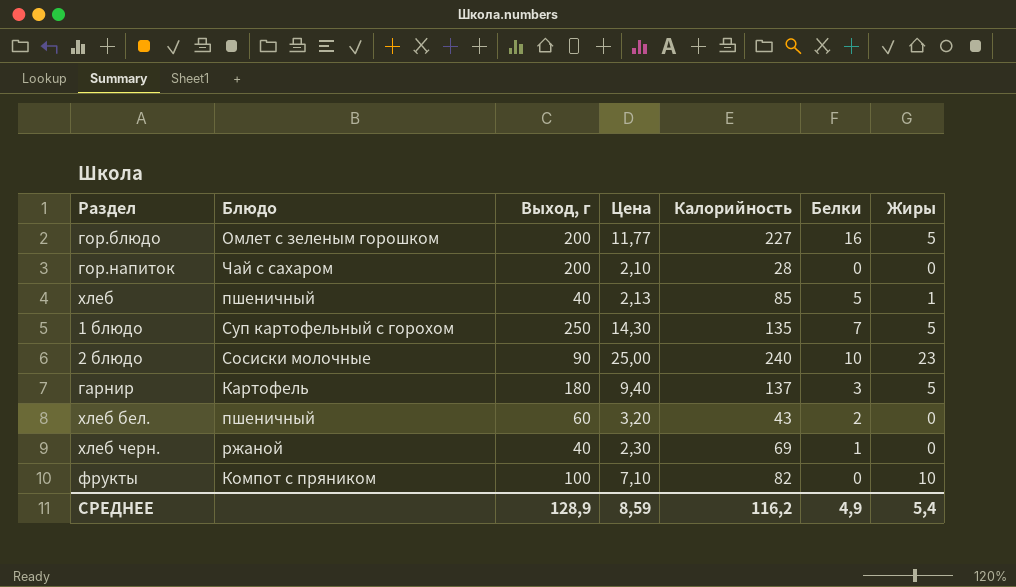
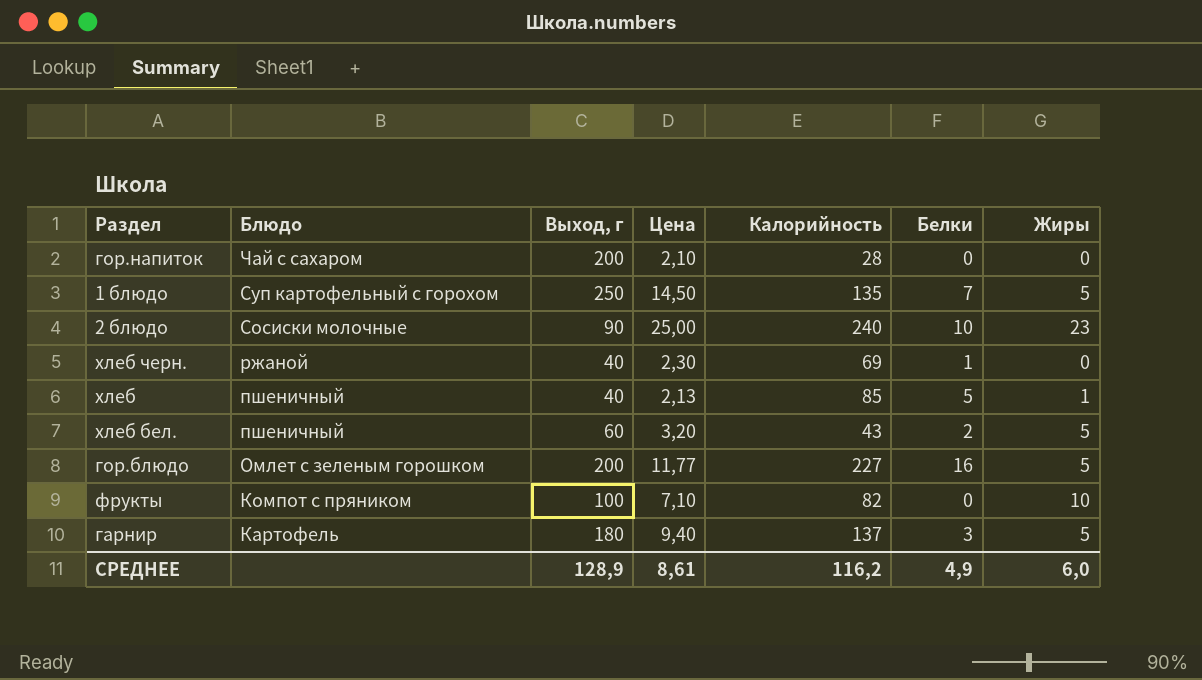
row order: none -> Блюдо descending
1 блюдо | Цена: 14,30 -> 14,50
хлеб бел. | Жиры: 0 -> 5
СРЕДНЕЕ | Цена: 8,59 -> 8,61
СРЕДНЕЕ | Жиры: 5,4 -> 6,0

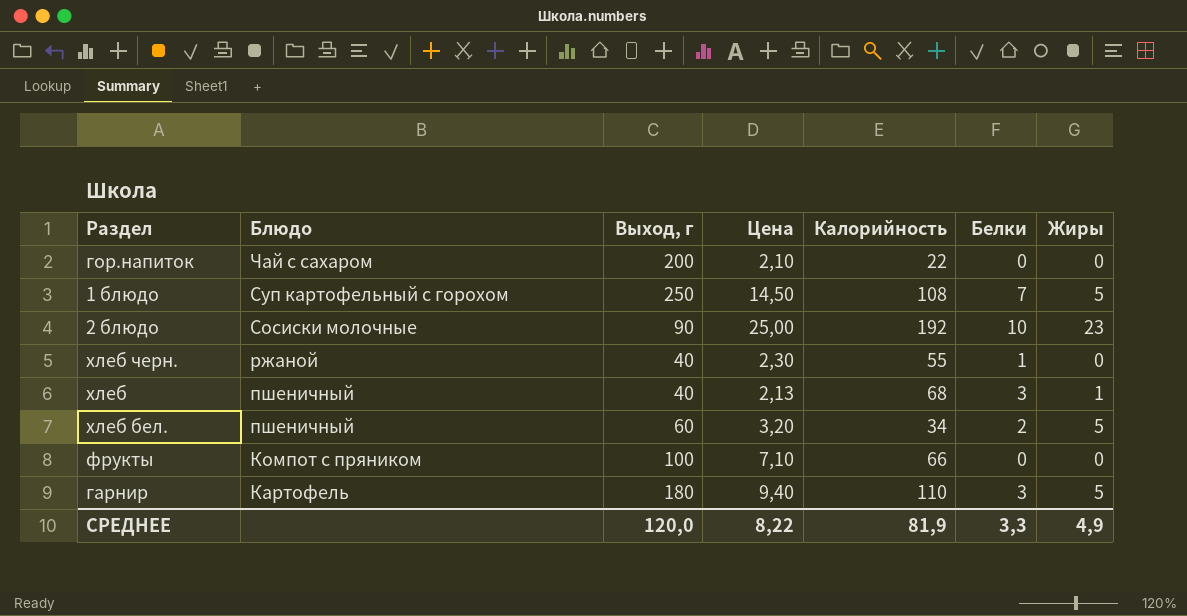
row гор.блюдо: Омлет с зеленым горошком | 200 | 11,77 | 227 | 16 | 5 -> none
гор.напиток | Калорийность: 28 -> 22
1 блюдо | Калорийность: 135 -> 108
2 блюдо | Калорийность: 240 -> 192
хлеб черн. | Калорийность: 69 -> 55
хлеб | Калорийность: 85 -> 68
хлеб | Белки: 5 -> 3
хлеб бел. | Калорийность: 43 -> 34
фрукты | Калорийность: 82 -> 66
фрукты | Жиры: 10 -> 0
гарнир | Калорийность: 137 -> 110
СРЕДНЕЕ | Выход, г: 128,9 -> 120,0
СРЕДНЕЕ | Цена: 8,61 -> 8,22
СРЕДНЕЕ | Калорийность: 116,2 -> 81,9
СРЕДНЕЕ | Белки: 4,9 -> 3,3
СРЕДНЕЕ | Жиры: 6,0 -> 4,9

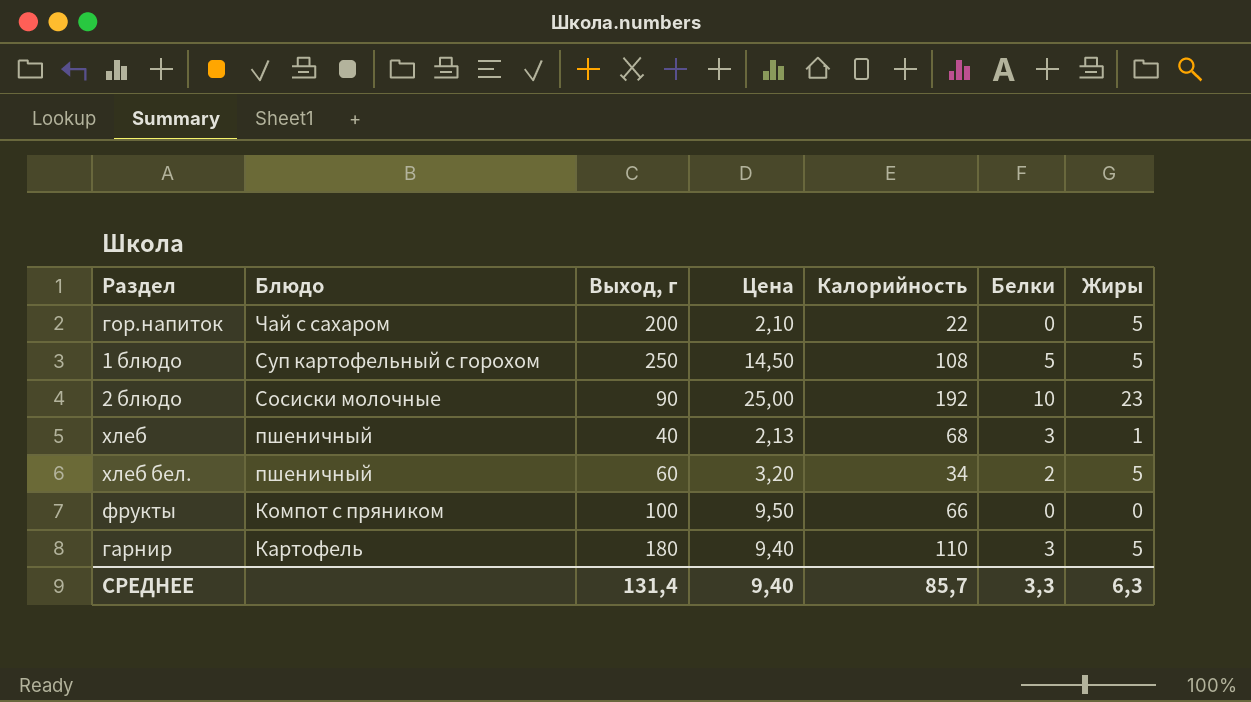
row хлеб черн.: ржаной | 40 | 2,30 | 55 | 1 | 0 -> none
гор.напиток | Жиры: 0 -> 5
1 блюдо | Белки: 7 -> 5
фрукты | Цена: 7,10 -> 9,50
СРЕДНЕЕ | Выход, г: 120,0 -> 131,4
СРЕДНЕЕ | Цена: 8,22 -> 9,40
СРЕДНЕЕ | Калорийность: 81,9 -> 85,7
СРЕДНЕЕ | Жиры: 4,9 -> 6,3

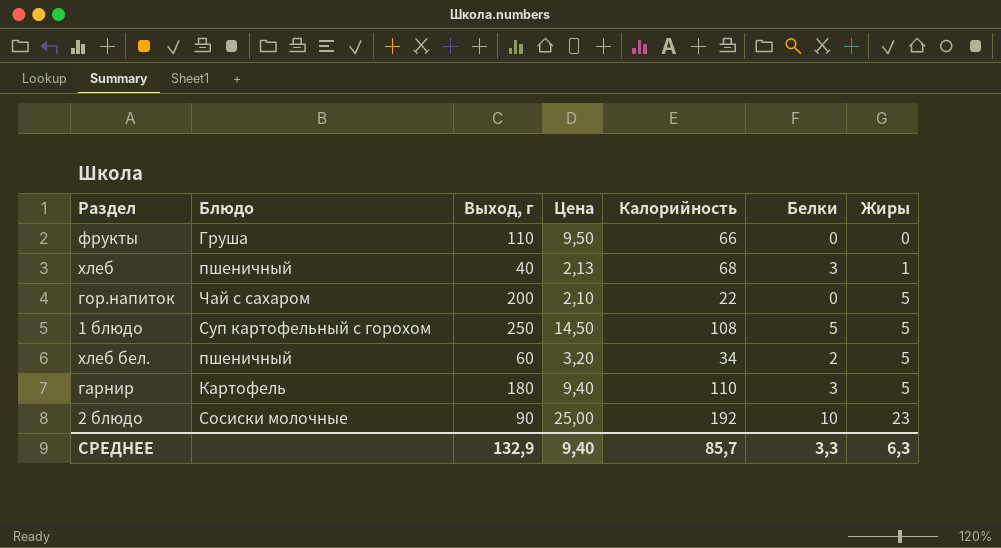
row order: Блюдо descending -> Жиры ascending
фрукты | Блюдо: Компот с пряником -> Груша
фрукты | Выход, г: 100 -> 110
СРЕДНЕЕ | Выход, г: 131,4 -> 132,9

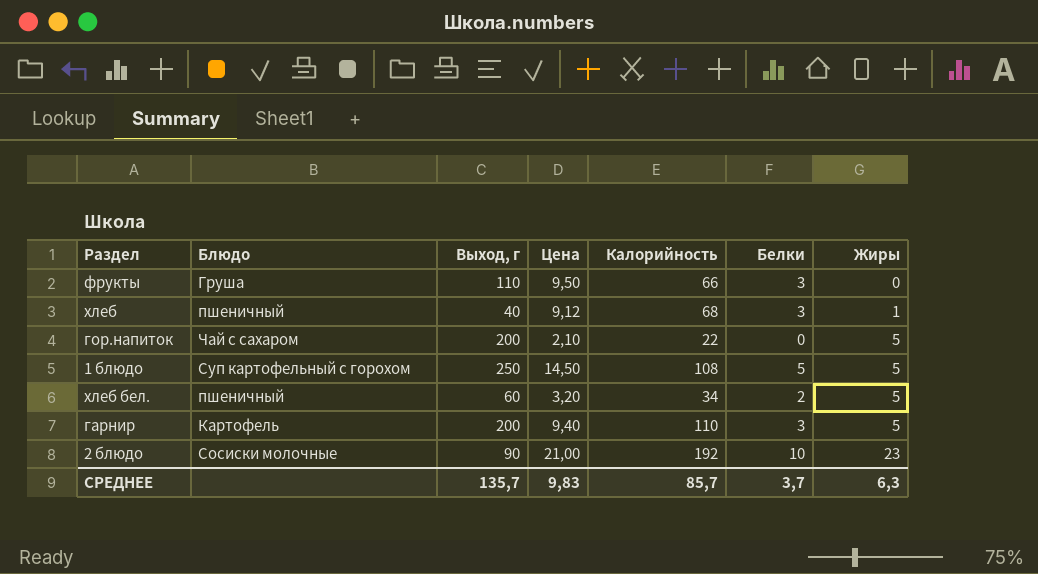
фрукты | Белки: 0 -> 3
хлеб | Цена: 2,13 -> 9,12
гарнир | Выход, г: 180 -> 200
2 блюдо | Цена: 25,00 -> 21,00
СРЕДНЕЕ | Выход, г: 132,9 -> 135,7
СРЕДНЕЕ | Цена: 9,40 -> 9,83
СРЕДНЕЕ | Белки: 3,3 -> 3,7

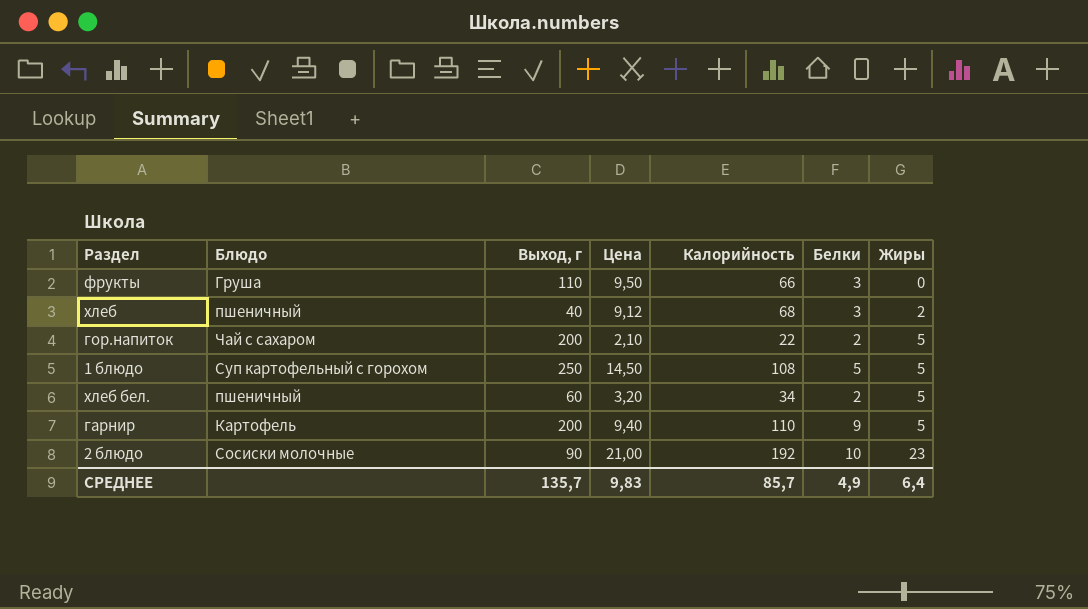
хлеб | Жиры: 1 -> 2
гор.напиток | Белки: 0 -> 2
гарнир | Белки: 3 -> 9
СРЕДНЕЕ | Белки: 3,7 -> 4,9
СРЕДНЕЕ | Жиры: 6,3 -> 6,4

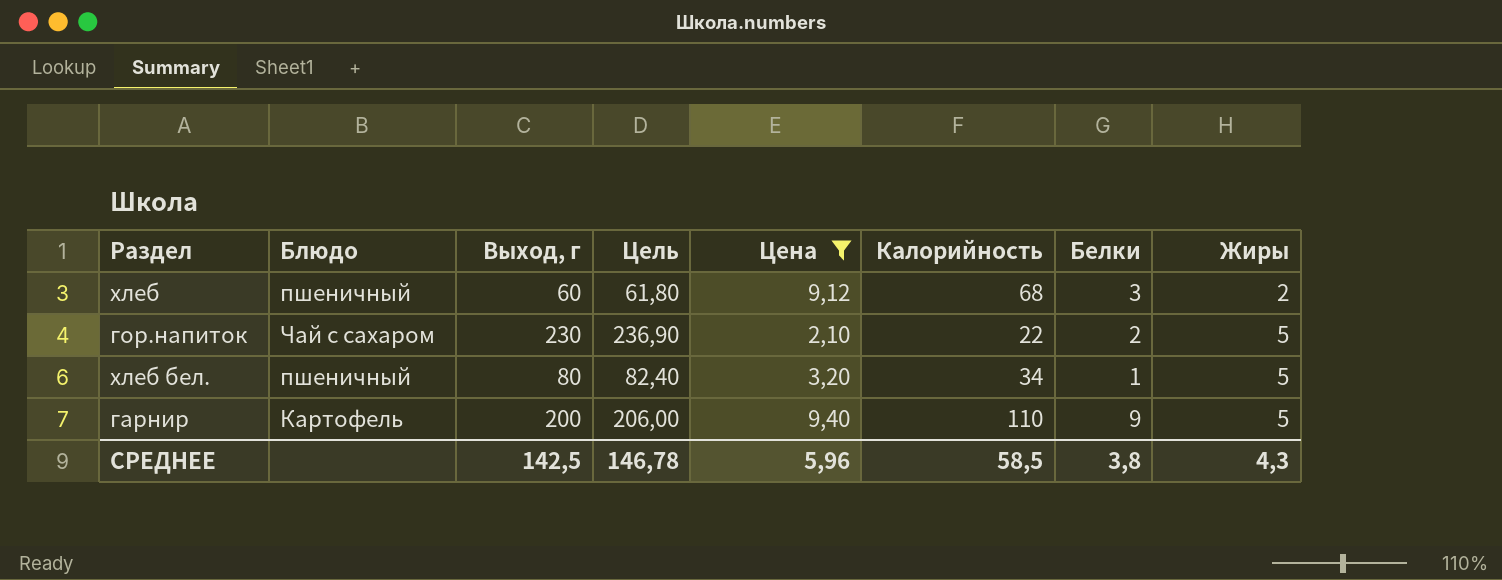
filter: none -> Цена <= 9,40
column Цель | formula: none -> [Выход, г] * 1,03
хлеб | Выход, г: 40 -> 60
гор.напиток | Выход, г: 200 -> 230
хлеб бел. | Выход, г: 60 -> 80
хлеб бел. | Белки: 2 -> 1
СРЕДНЕЕ | Выход, г: 135,7 -> 142,5
СРЕДНЕЕ | Цена: 9,83 -> 5,96
СРЕДНЕЕ | Калорийность: 85,7 -> 58,5
СРЕДНЕЕ | Белки: 4,9 -> 3,8
СРЕДНЕЕ | Жиры: 6,4 -> 4,3

